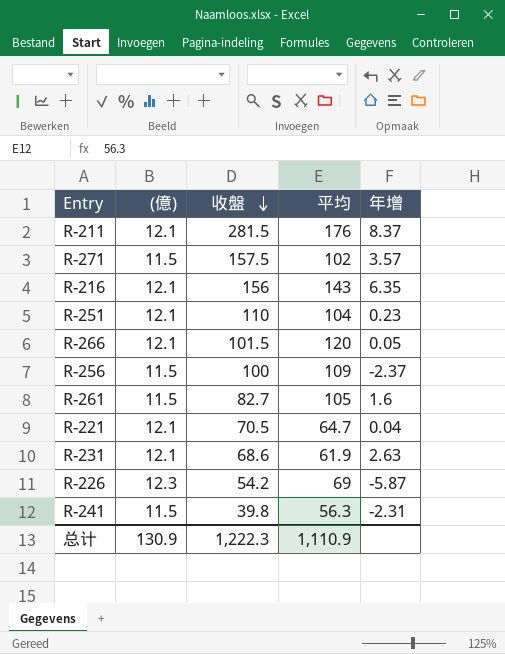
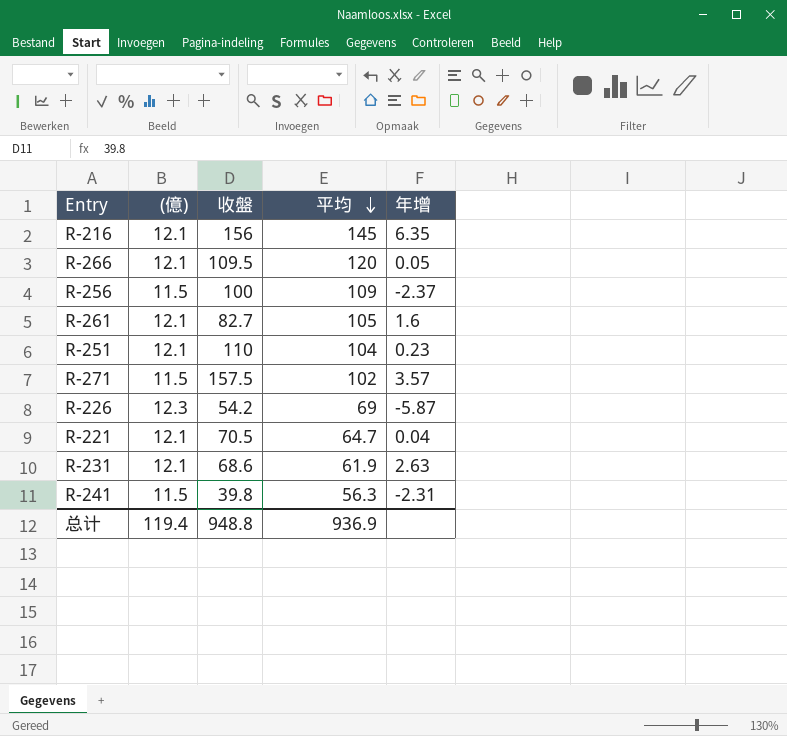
row order: 收盤 descending -> 平均 descending
row R-211: 12.1 | 281.5 | 176 | 8.37 -> none
R-216 | 平均: 143 -> 145
R-266 | 收盤: 101.5 -> 109.5
R-261 | (億): 11.5 -> 12.1
总计 | (億): 130.9 -> 119.4
总计 | 收盤: 1,222.3 -> 948.8
总计 | 平均: 1,110.9 -> 936.9

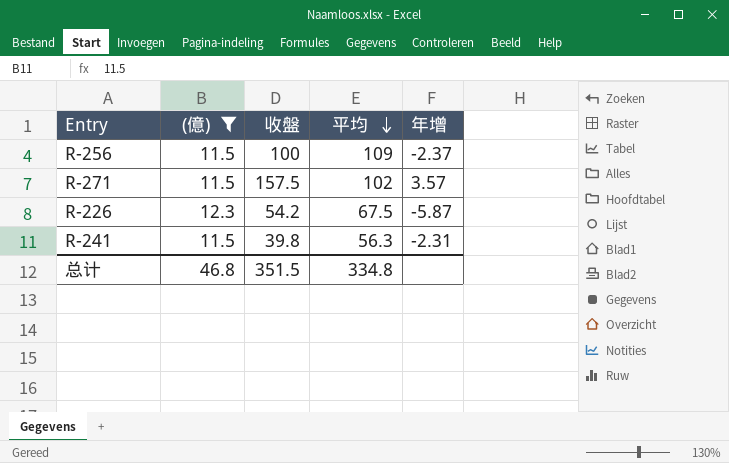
filter: none -> (億) != 12.1
R-226 | 平均: 69 -> 67.5
总计 | (億): 119.4 -> 46.8
总计 | 收盤: 948.8 -> 351.5
总计 | 平均: 936.9 -> 334.8

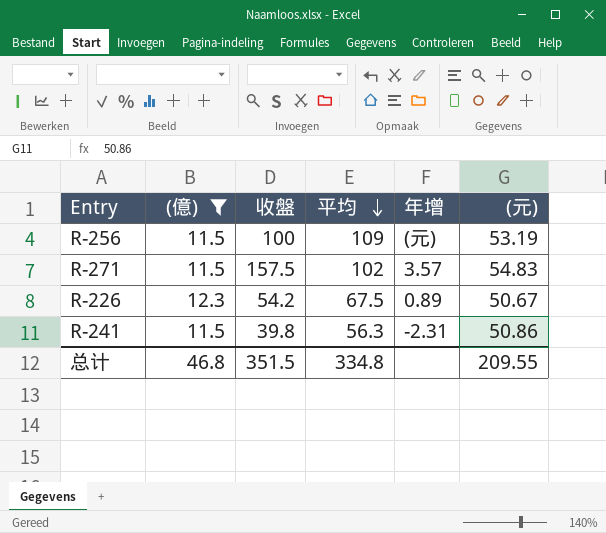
column (元) | position: none -> 6
R-256 | 年增: -2.37 -> (元)
R-226 | 年增: -5.87 -> 0.89

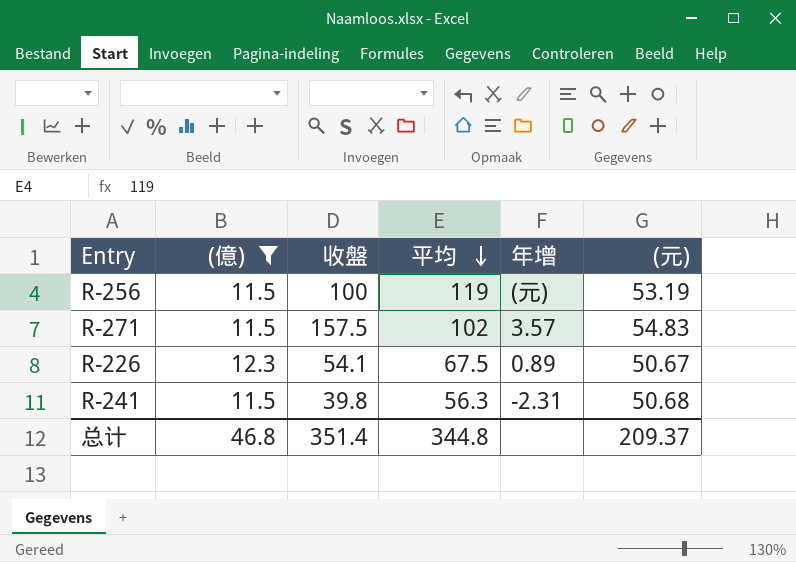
R-256 | 平均: 109 -> 119
R-226 | 收盤: 54.2 -> 54.1
R-241 | (元): 50.86 -> 50.68
总计 | 收盤: 351.5 -> 351.4
总计 | 平均: 334.8 -> 344.8
总计 | (元): 209.55 -> 209.37

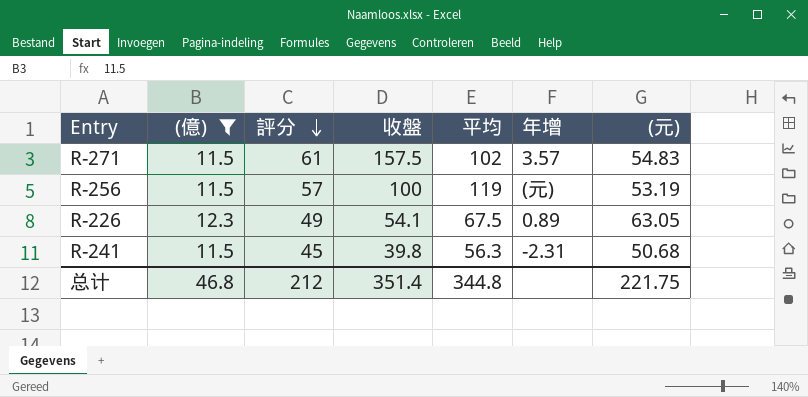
row order: 平均 descending -> 評分 descending
column 評分 | position: none -> 3
R-226 | (元): 50.67 -> 63.05
总计 | (元): 209.37 -> 221.75

